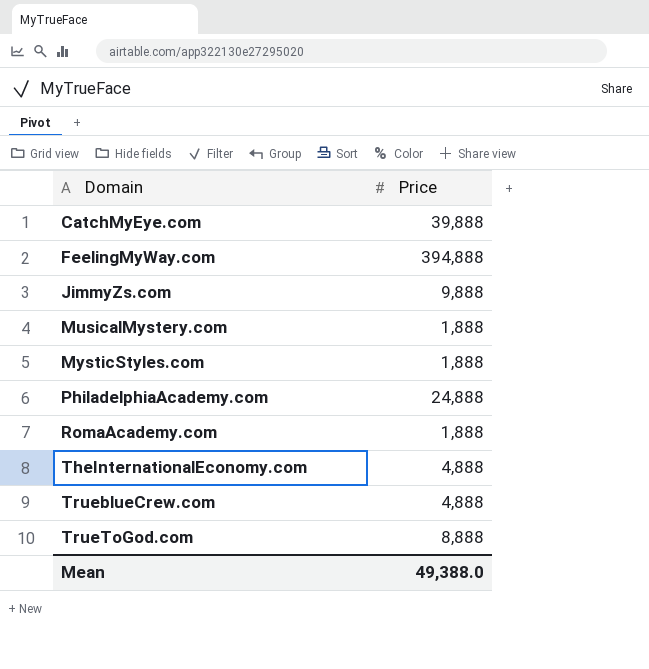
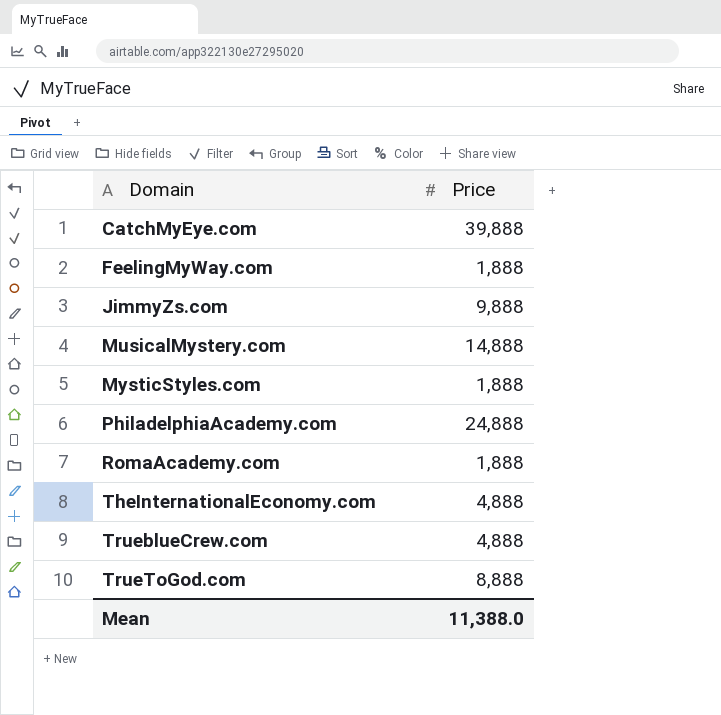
FeelingMyWay.com | Price: 394,888 -> 1,888
MusicalMystery.com | Price: 1,888 -> 14,888
Mean | Price: 49,388.0 -> 11,388.0

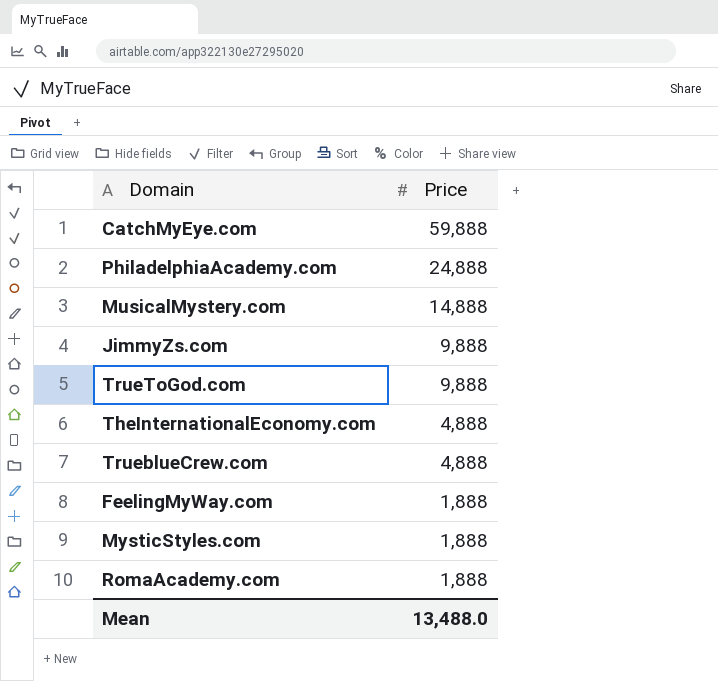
row order: Domain ascending -> Price descending
CatchMyEye.com | Price: 39,888 -> 59,888
TrueToGod.com | Price: 8,888 -> 9,888
Mean | Price: 11,388.0 -> 13,488.0

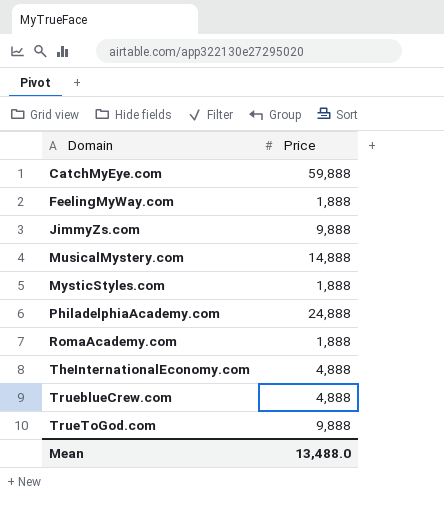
row order: Price descending -> Domain ascending

